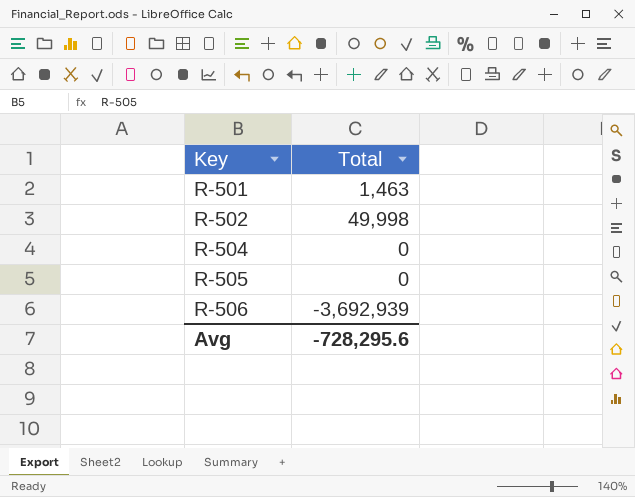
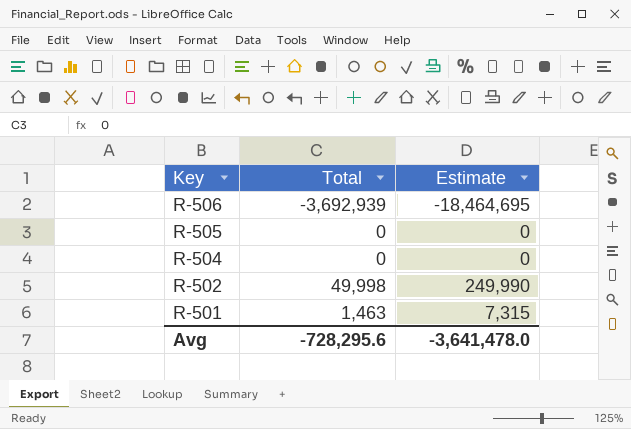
row order: Key ascending -> Key descending
column Estimate | formula: none -> [Total] * 5

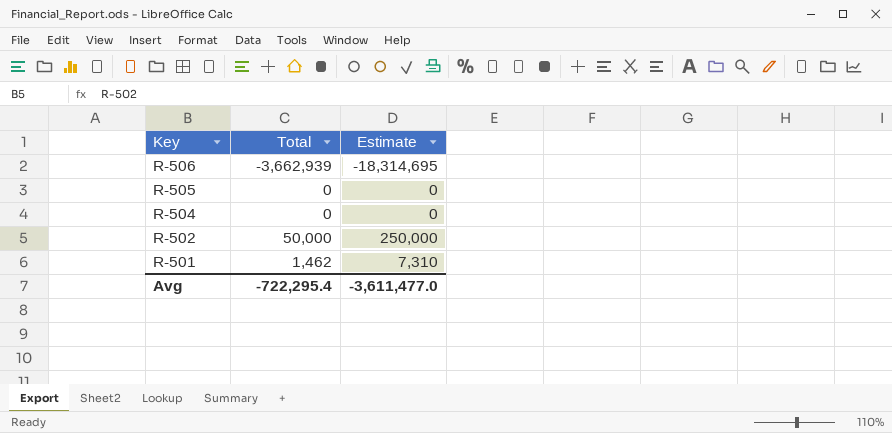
R-506 | Total: -3,692,939 -> -3,662,939
R-506 | Estimate: -18,464,695 -> -18,314,695
R-502 | Total: 49,998 -> 50,000
R-502 | Estimate: 249,990 -> 250,000
R-501 | Total: 1,463 -> 1,462
R-501 | Estimate: 7,315 -> 7,310
Avg | Total: -728,295.6 -> -722,295.4
Avg | Estimate: -3,641,478.0 -> -3,611,477.0

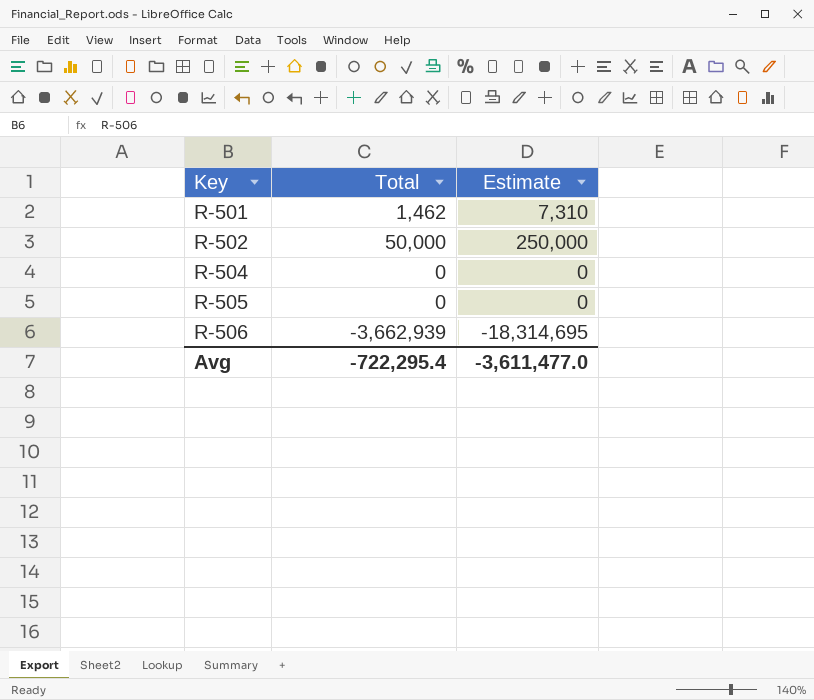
row order: Key descending -> Key ascending

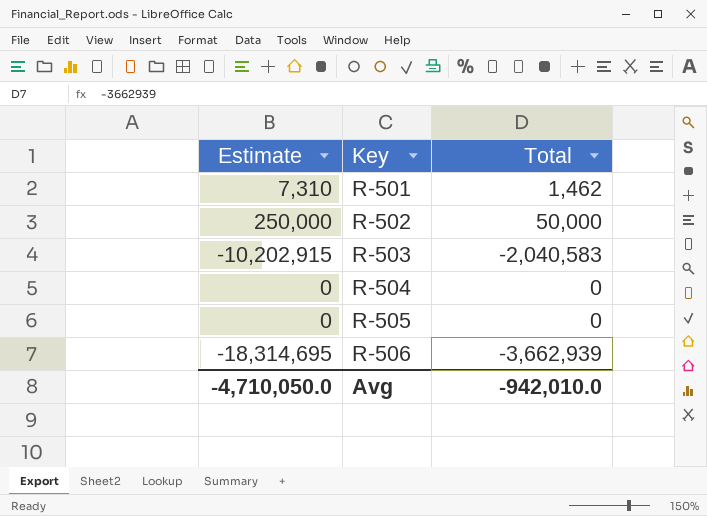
column Estimate | position: 3 -> 1
row R-503: none -> -10,202,915 | -2,040,583
Avg | Estimate: -3,611,477.0 -> -4,710,050.0
Avg | Total: -722,295.4 -> -942,010.0

